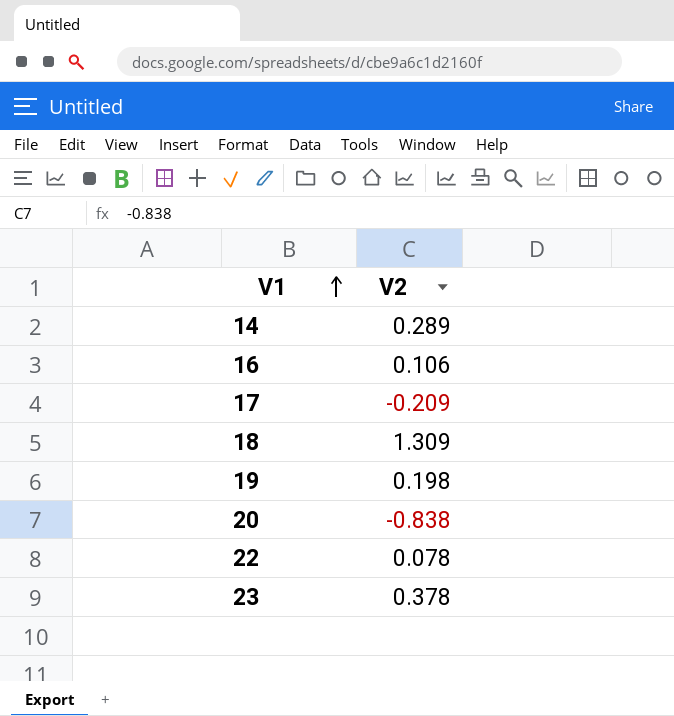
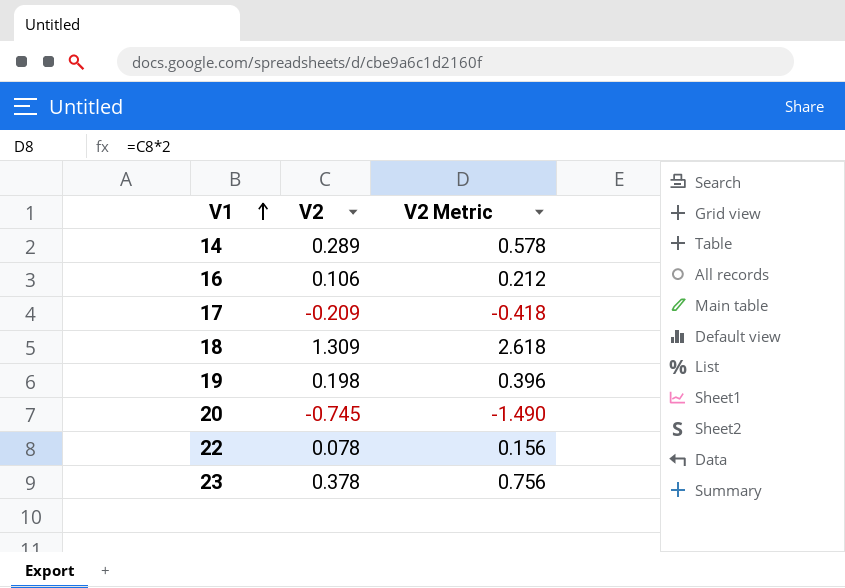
column V2 Metric | formula: none -> [V2] * 2
20 | V2: -0.838 -> -0.745

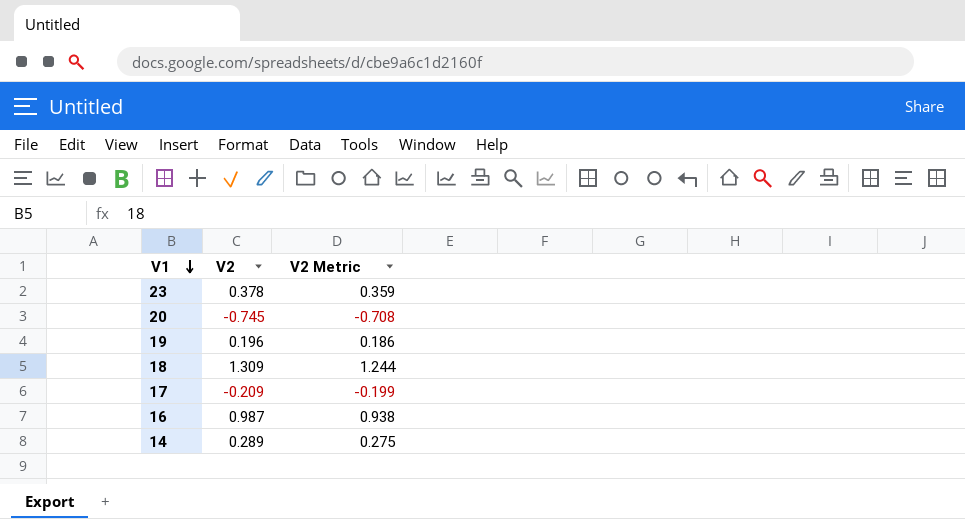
row order: V1 ascending -> V1 descending
column V2 Metric | formula: [V2] * 2 -> [V2] * 0.95
row 22: 0.078 | 0.156 -> none
19 | V2: 0.198 -> 0.196
16 | V2: 0.106 -> 0.987

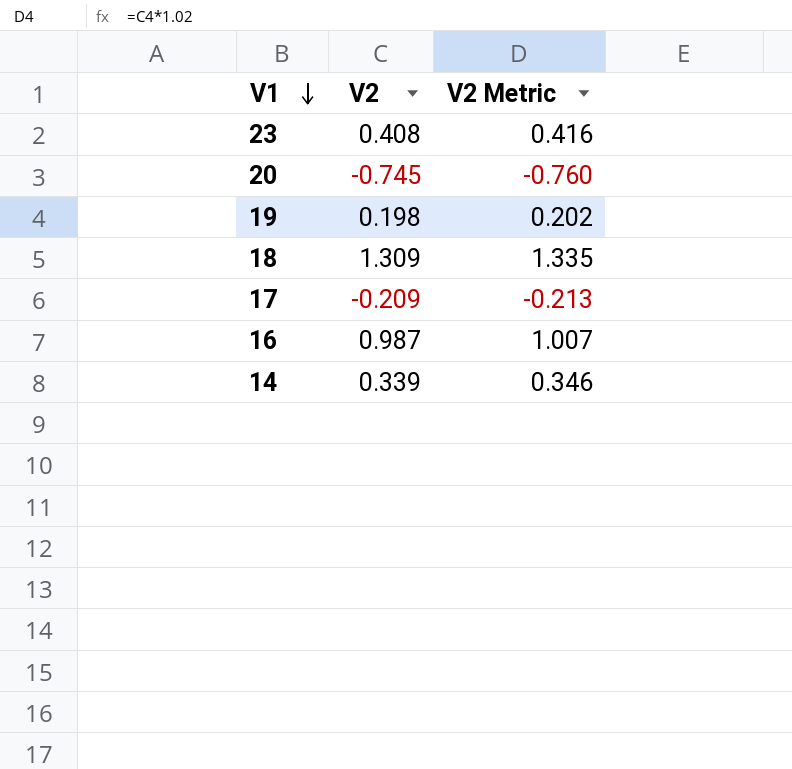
column V2 Metric | formula: [V2] * 0.95 -> [V2] * 1.02
23 | V2: 0.378 -> 0.408
19 | V2: 0.196 -> 0.198
14 | V2: 0.289 -> 0.339

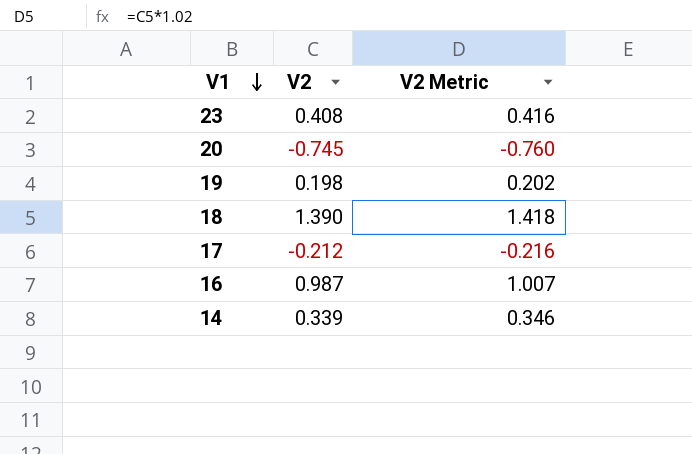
18 | V2: 1.309 -> 1.390
18 | V2 Metric: 1.335 -> 1.418
17 | V2: -0.209 -> -0.212
17 | V2 Metric: -0.213 -> -0.216

